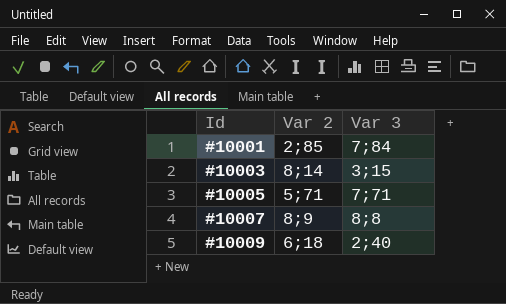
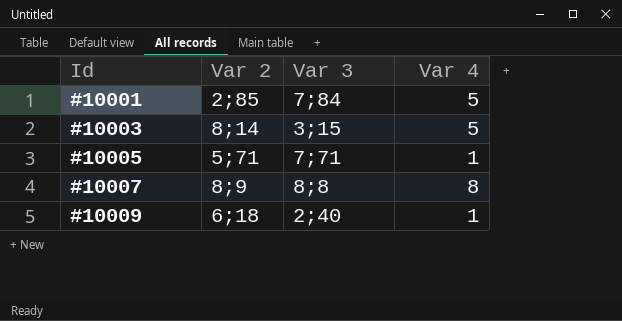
column Var 4 | position: none -> 4

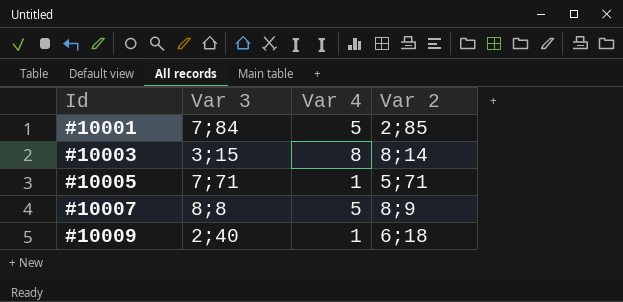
column Var 2 | position: 2 -> 4
#10003 | Var 4: 5 -> 8
#10007 | Var 4: 8 -> 5

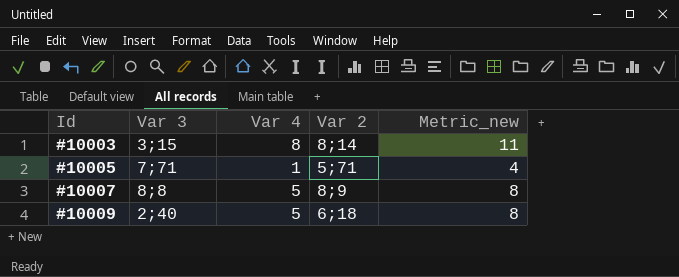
column Metric_new | formula: none -> [Var 4] + 3
row #10001: 7;84 | 5 | 2;85 -> none
#10009 | Var 4: 1 -> 5

